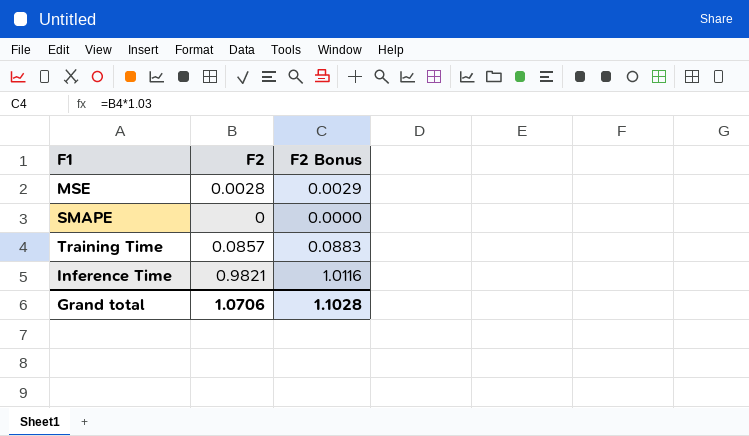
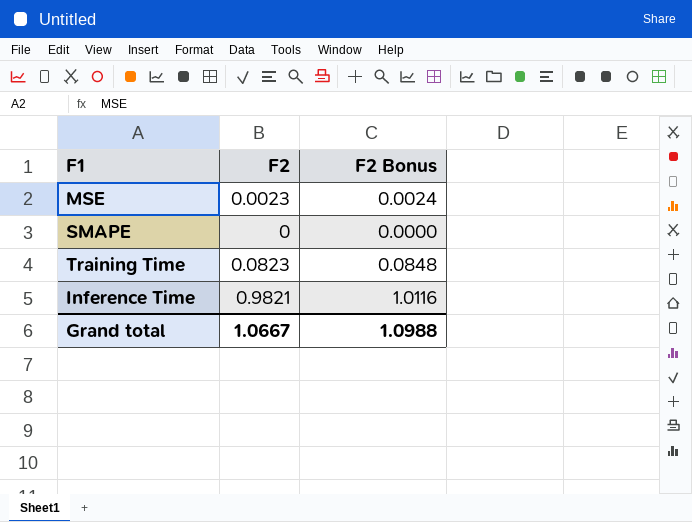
MSE | F2: 0.0028 -> 0.0023
MSE | F2 Bonus: 0.0029 -> 0.0024
Training Time | F2: 0.0857 -> 0.0823
Training Time | F2 Bonus: 0.0883 -> 0.0848
Grand total | F2: 1.0706 -> 1.0667
Grand total | F2 Bonus: 1.1028 -> 1.0988

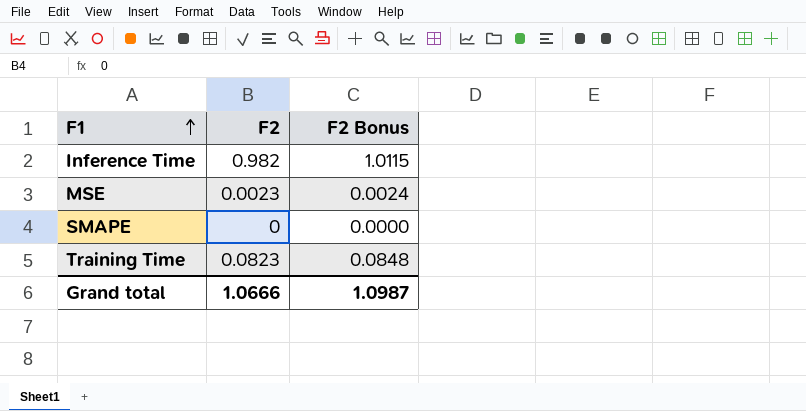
row order: none -> F1 ascending
Inference Time | F2: 0.9821 -> 0.982
Inference Time | F2 Bonus: 1.0116 -> 1.0115
Grand total | F2: 1.0667 -> 1.0666
Grand total | F2 Bonus: 1.0988 -> 1.0987

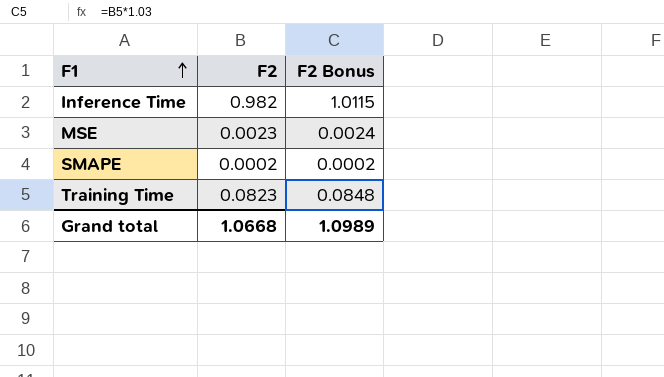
SMAPE | F2: 0 -> 0.0002
SMAPE | F2 Bonus: 0.0000 -> 0.0002
Grand total | F2: 1.0666 -> 1.0668
Grand total | F2 Bonus: 1.0987 -> 1.0989

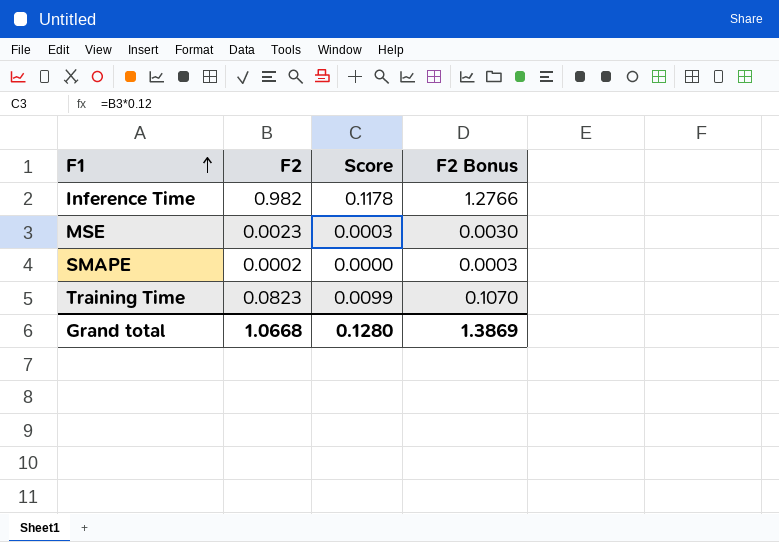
column Score | formula: none -> [F2] * 0.12
column F2 Bonus | formula: [F2] * 1.03 -> [F2] * 1.3
Grand total | F2 Bonus: 1.0989 -> 1.3869

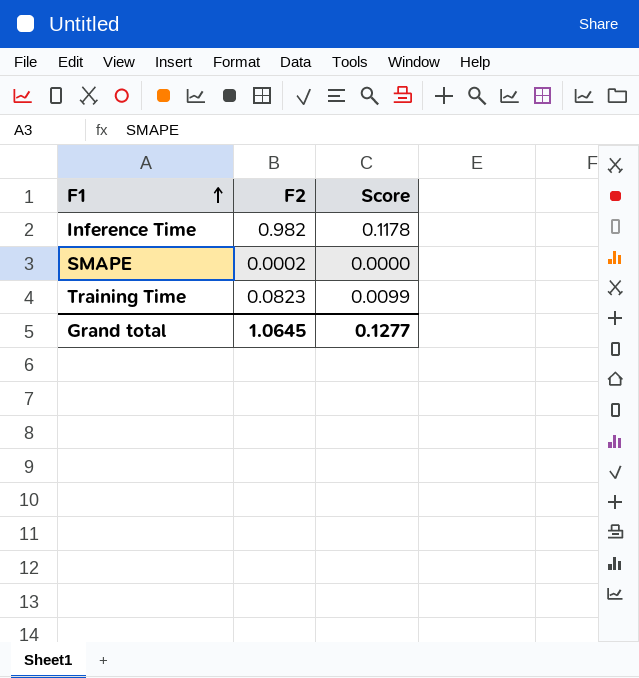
column F2 Bonus | formula: [F2] * 1.3 -> none
row MSE: 0.0023 | 0.0003 | 0.0030 -> none
Grand total | F2: 1.0668 -> 1.0645
Grand total | Score: 0.1280 -> 0.1277

